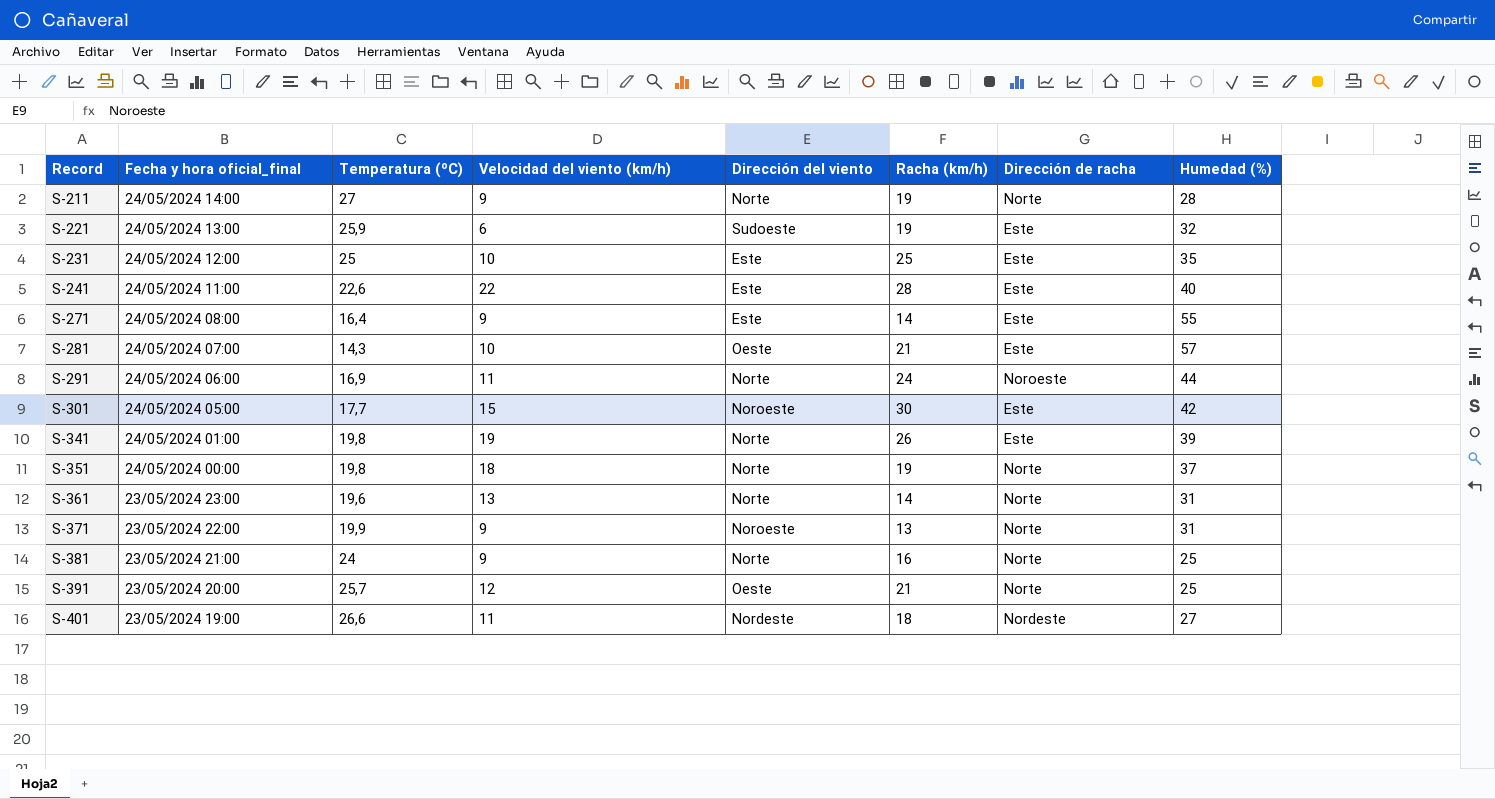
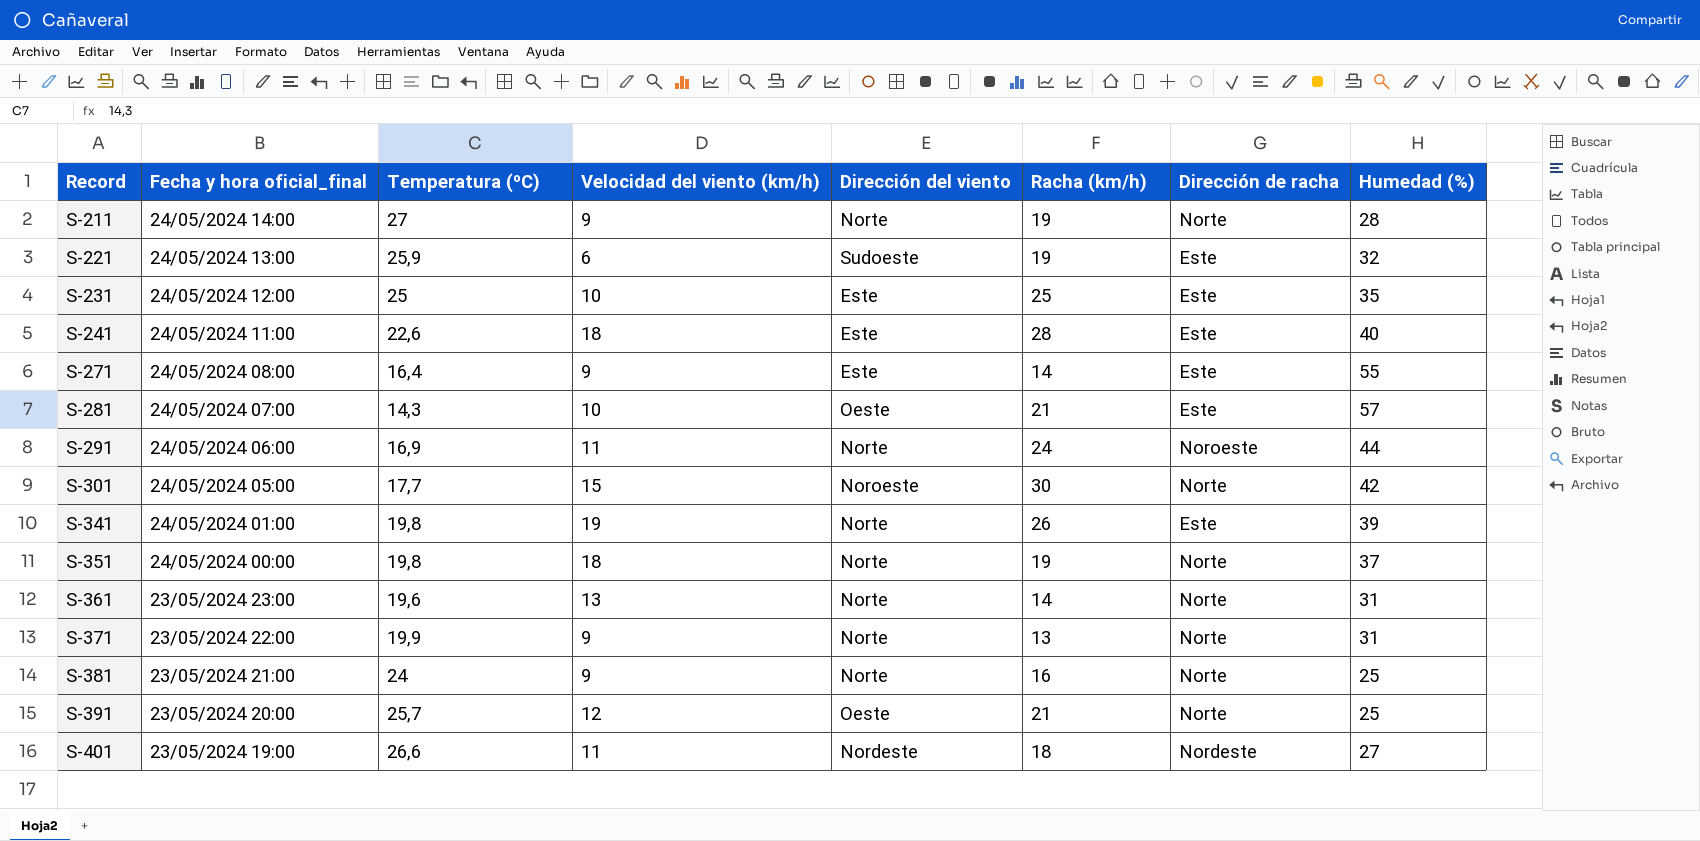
S-241 | Velocidad del viento (km/h): 22 -> 18
S-301 | Dirección de racha: Este -> Norte
S-371 | Dirección del viento: Noroeste -> Norte

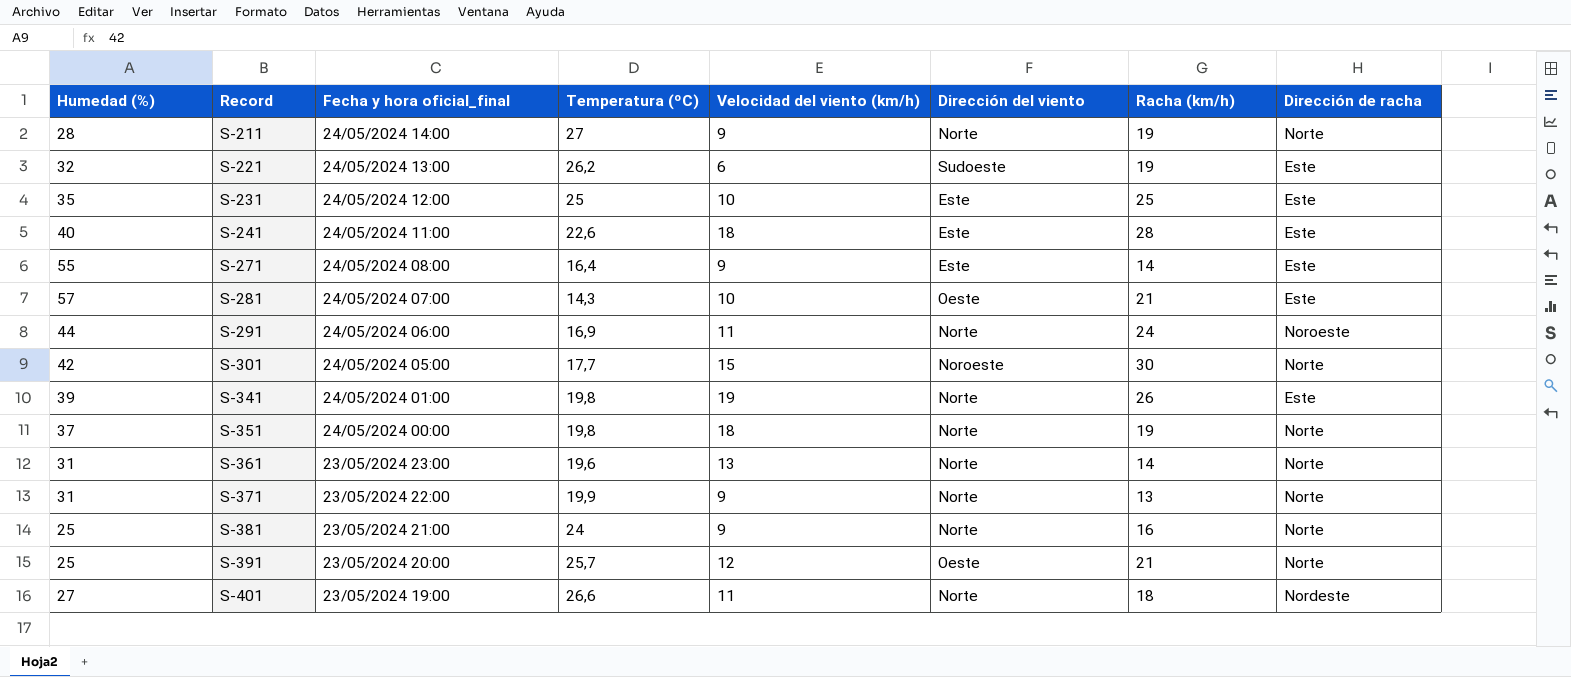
column Humedad (%) | position: 8 -> 1
S-221 | Temperatura (ºC): 25,9 -> 26,2
S-401 | Dirección del viento: Nordeste -> Norte

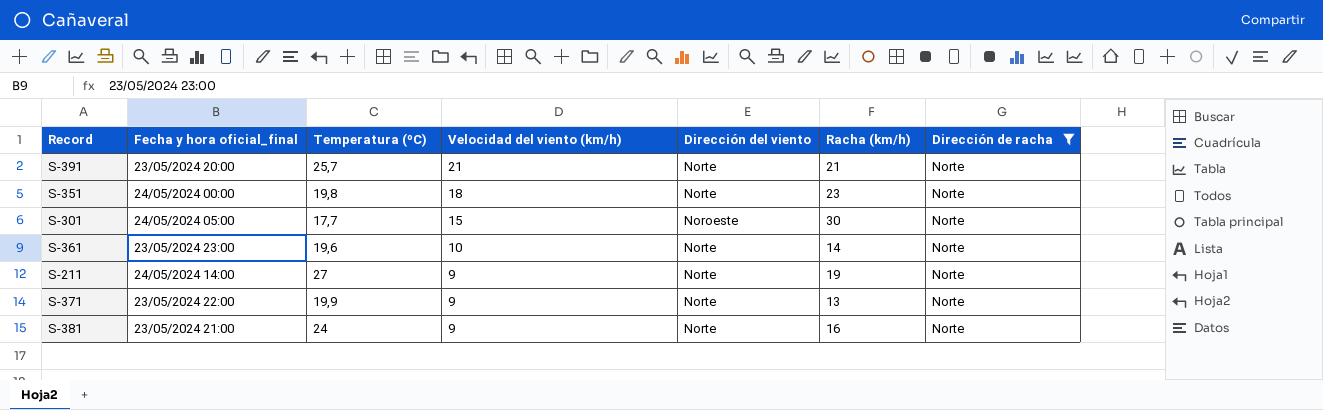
filter: none -> Dirección de racha = Norte
row order: Record ascending -> Velocidad del viento (km/h) descending
column Humedad (%) | position: 1 -> none
S-391 | Velocidad del viento (km/h): 12 -> 21
S-391 | Dirección del viento: Oeste -> Norte
S-351 | Racha (km/h): 19 -> 23
S-361 | Velocidad del viento (km/h): 13 -> 10

